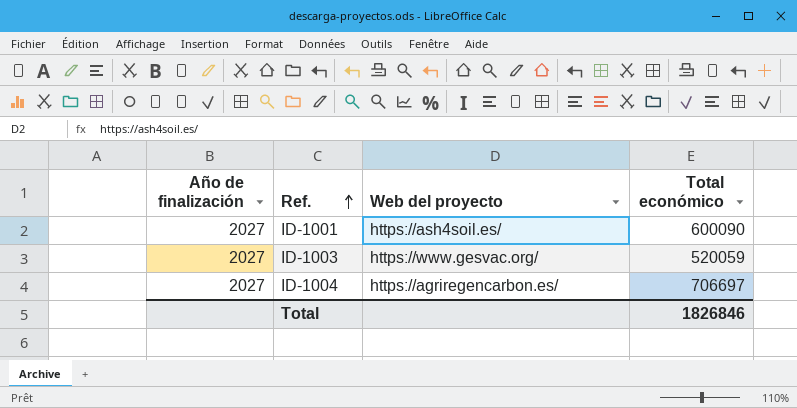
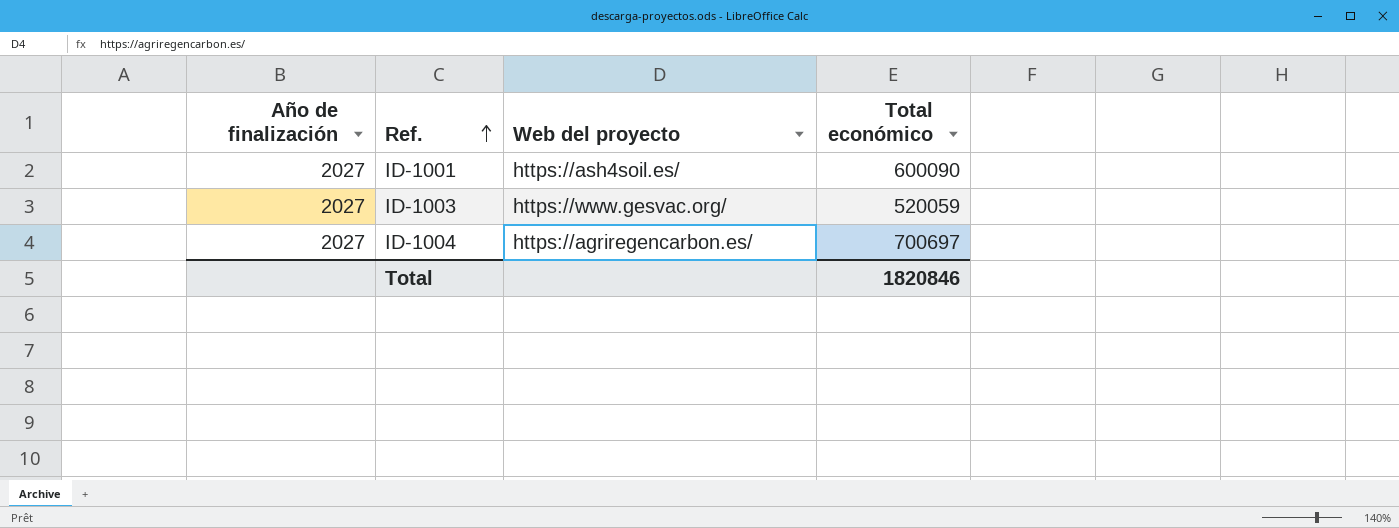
ID-1004 | Total económico: 706697 -> 700697
Total | Total económico: 1826846 -> 1820846

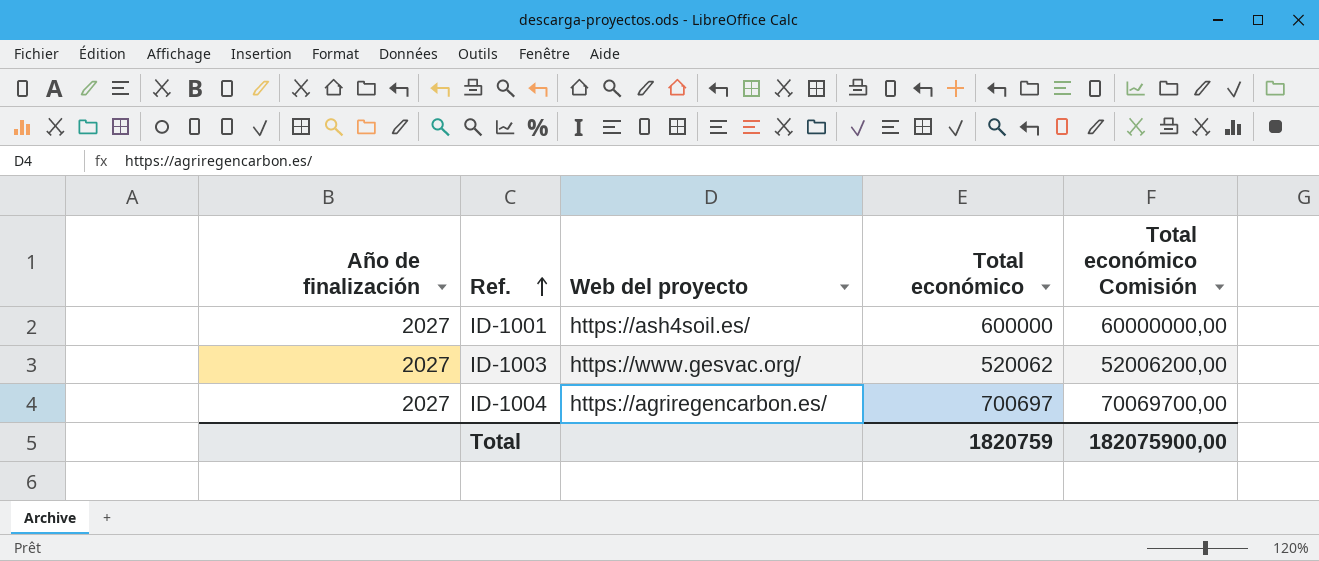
column Total económico Comisión | formula: none -> [Total económico] * 100
ID-1001 | Total económico: 600090 -> 600000
ID-1003 | Total económico: 520059 -> 520062
Total | Total económico: 1820846 -> 1820759

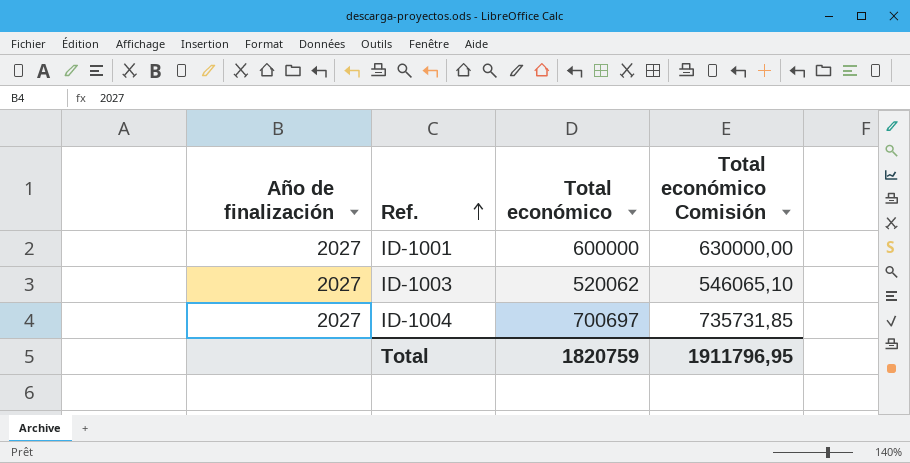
column Web del proyecto | position: 3 -> none
column Total económico Comisión | formula: [Total económico] * 100 -> [Total económico] * 1,05
Total | Total económico Comisión: 182075900,00 -> 1911796,95

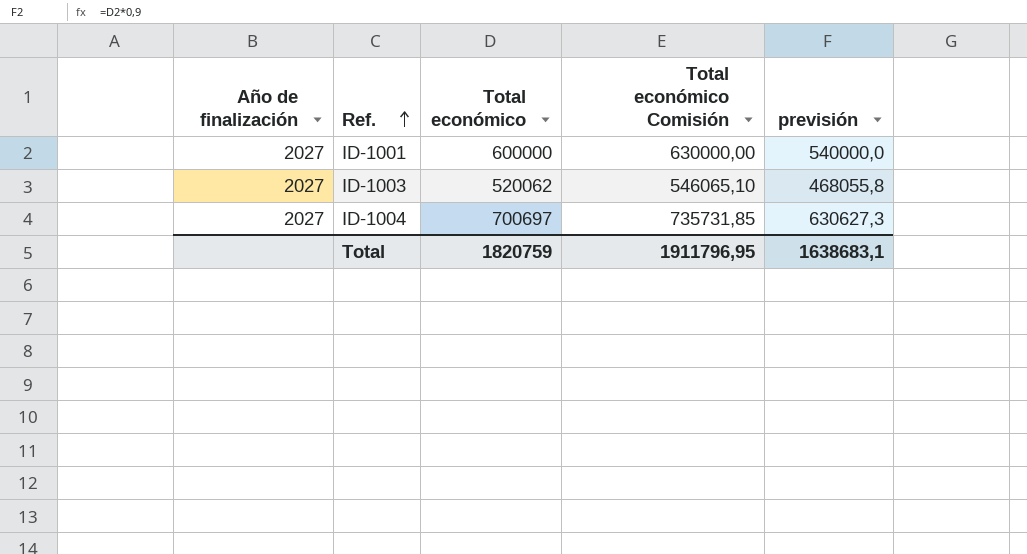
column previsión | formula: none -> [Total económico] * 0,9

